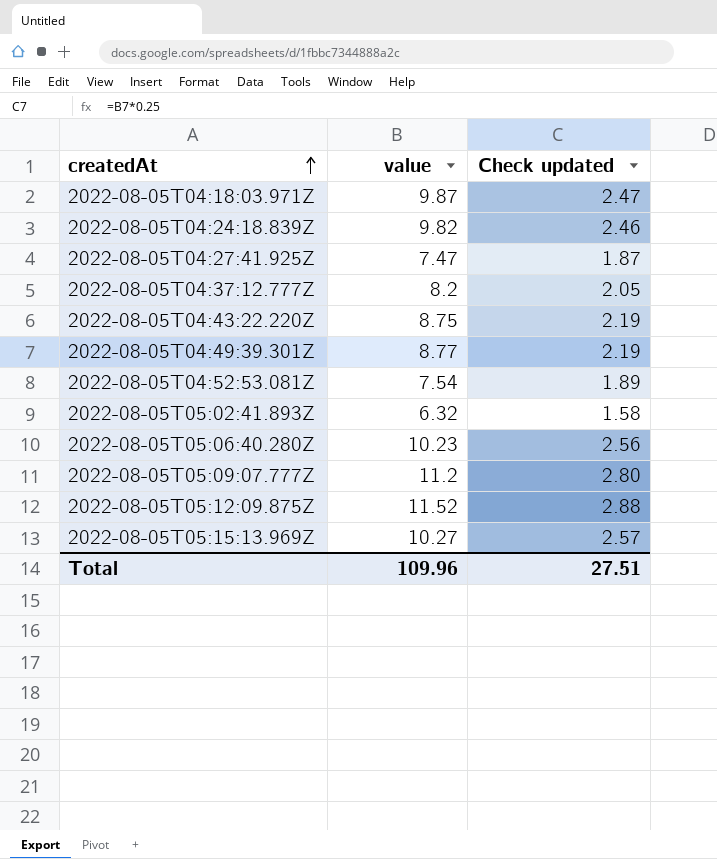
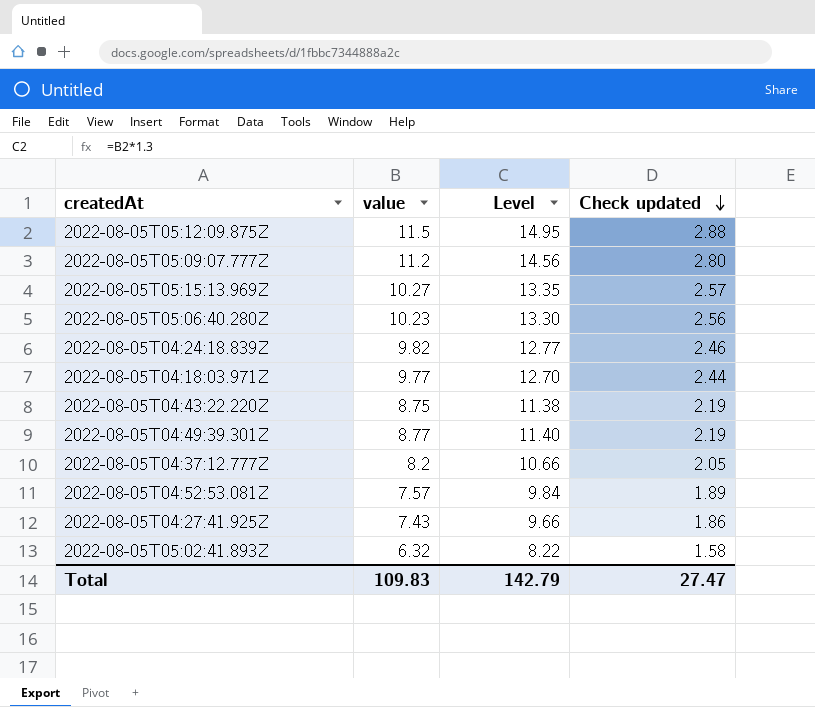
row order: createdAt ascending -> Check updated descending
column Level | formula: none -> [value] * 1.3
2022-08-05T05:12:09.875Z | value: 11.52 -> 11.5
2022-08-05T04:18:03.971Z | value: 9.87 -> 9.77
2022-08-05T04:18:03.971Z | Check updated: 2.47 -> 2.44
2022-08-05T04:52:53.081Z | value: 7.54 -> 7.57
2022-08-05T04:27:41.925Z | value: 7.47 -> 7.43
2022-08-05T04:27:41.925Z | Check updated: 1.87 -> 1.86
Total | value: 109.96 -> 109.83
Total | Check updated: 27.51 -> 27.47

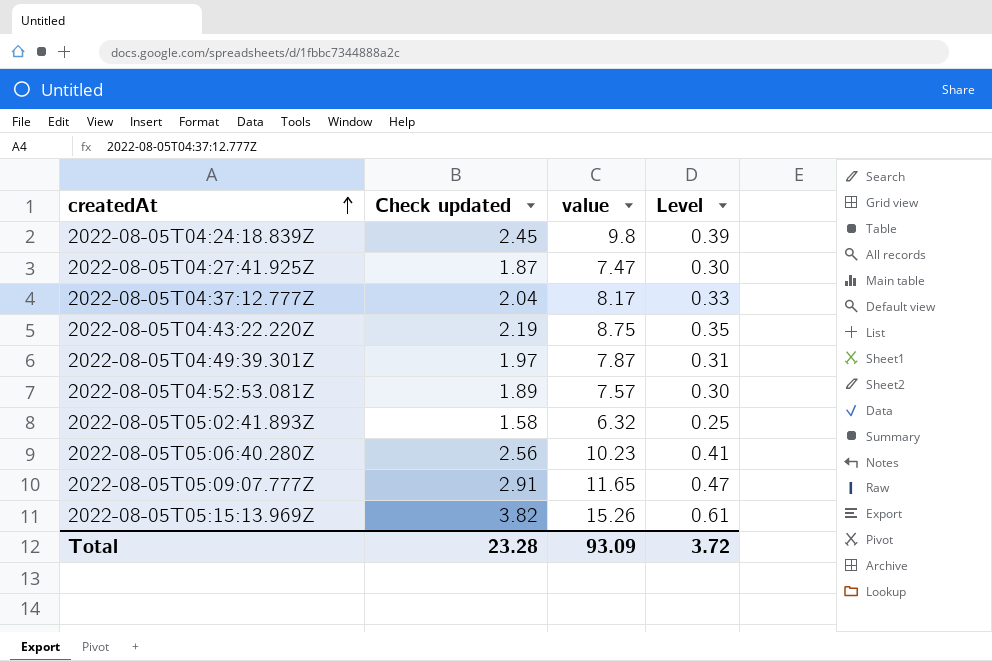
row order: Check updated descending -> createdAt ascending
column Check updated | position: 4 -> 2
column Level | formula: [value] * 1.3 -> [value] * 0.04
row 2022-08-05T05:12:09.875Z: 11.5 | 14.95 | 2.88 -> none
row 2022-08-05T04:18:03.971Z: 9.77 | 12.70 | 2.44 -> none
2022-08-05T04:24:18.839Z | Check updated: 2.46 -> 2.45
2022-08-05T04:24:18.839Z | value: 9.82 -> 9.8
2022-08-05T04:27:41.925Z | Check updated: 1.86 -> 1.87
2022-08-05T04:27:41.925Z | value: 7.43 -> 7.47
2022-08-05T04:37:12.777Z | Check updated: 2.05 -> 2.04
2022-08-05T04:37:12.777Z | value: 8.2 -> 8.17
2022-08-05T04:49:39.301Z | Check updated: 2.19 -> 1.97
2022-08-05T04:49:39.301Z | value: 8.77 -> 7.87
2022-08-05T05:09:07.777Z | Check updated: 2.80 -> 2.91
2022-08-05T05:09:07.777Z | value: 11.2 -> 11.65
2022-08-05T05:15:13.969Z | Check updated: 2.57 -> 3.82
2022-08-05T05:15:13.969Z | value: 10.27 -> 15.26
Total | Check updated: 27.47 -> 23.28
Total | value: 109.83 -> 93.09
Total | Level: 142.79 -> 3.72

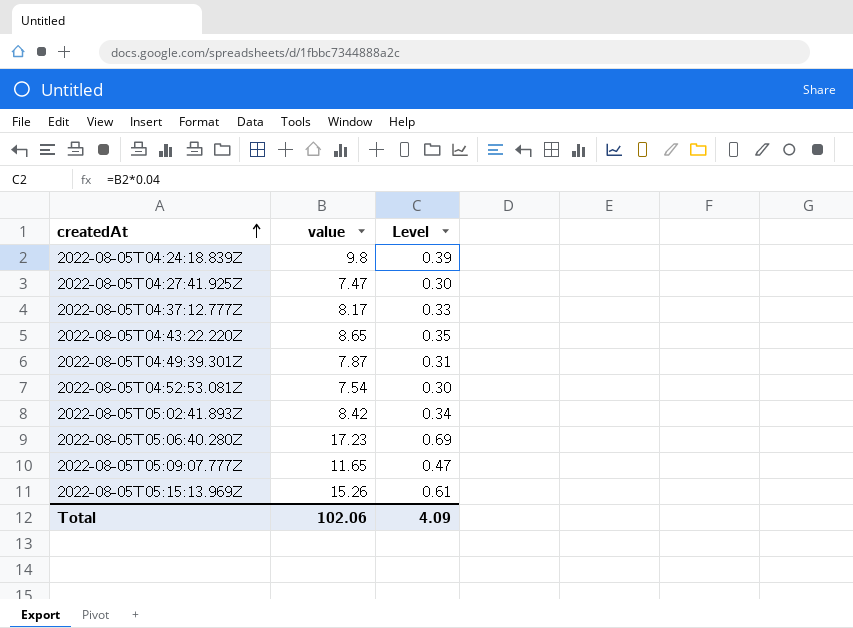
column Check updated | formula: [value] * 0.25 -> none
2022-08-05T04:43:22.220Z | value: 8.75 -> 8.65
2022-08-05T04:52:53.081Z | value: 7.57 -> 7.54
2022-08-05T05:02:41.893Z | value: 6.32 -> 8.42
2022-08-05T05:02:41.893Z | Level: 0.25 -> 0.34
2022-08-05T05:06:40.280Z | value: 10.23 -> 17.23
2022-08-05T05:06:40.280Z | Level: 0.41 -> 0.69
Total | value: 93.09 -> 102.06
Total | Level: 3.72 -> 4.09

